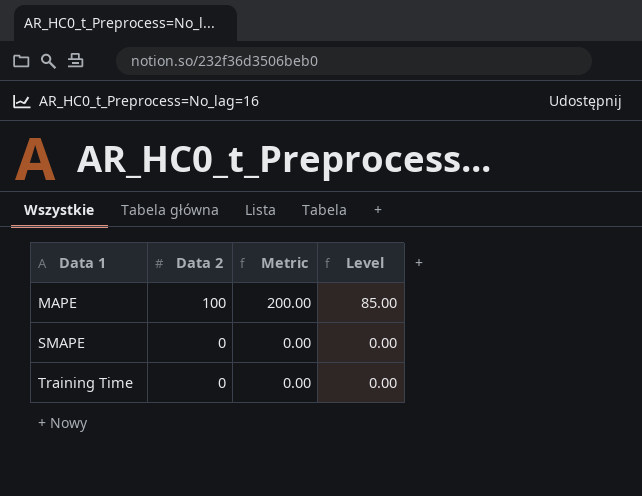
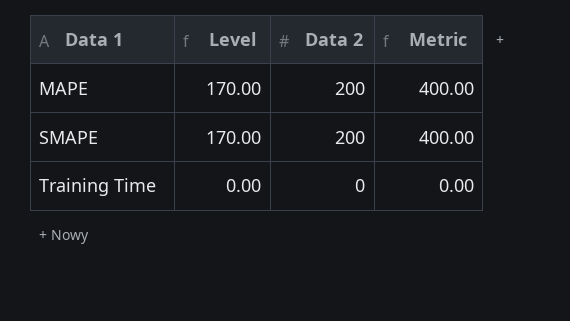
column Level | position: 4 -> 2
MAPE | Level: 85.00 -> 170.00
MAPE | Data 2: 100 -> 200
MAPE | Metric: 200.00 -> 400.00
SMAPE | Level: 0.00 -> 170.00
SMAPE | Data 2: 0 -> 200
SMAPE | Metric: 0.00 -> 400.00

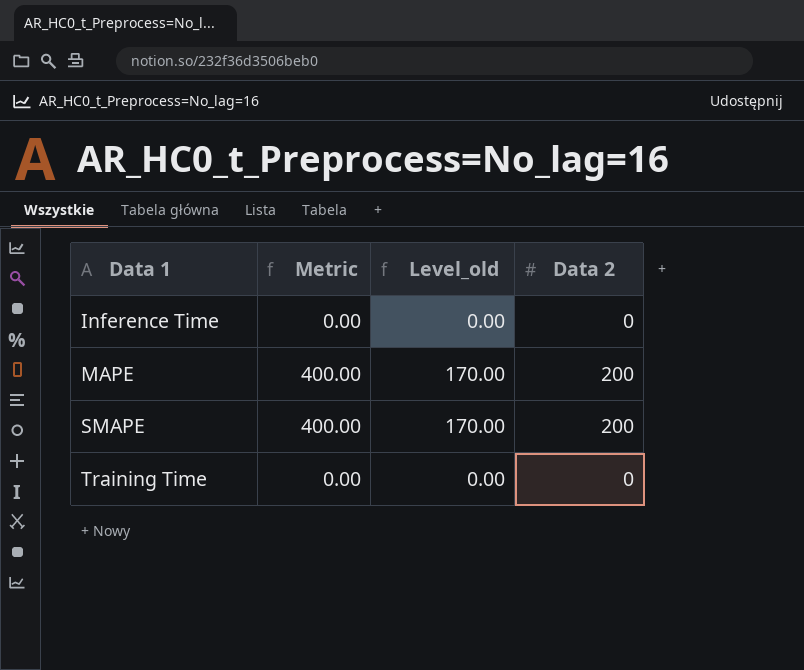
column Metric | position: 4 -> 2
column name: Level -> Level_old
row Inference Time: none -> 0.00 | 0.00 | 0

